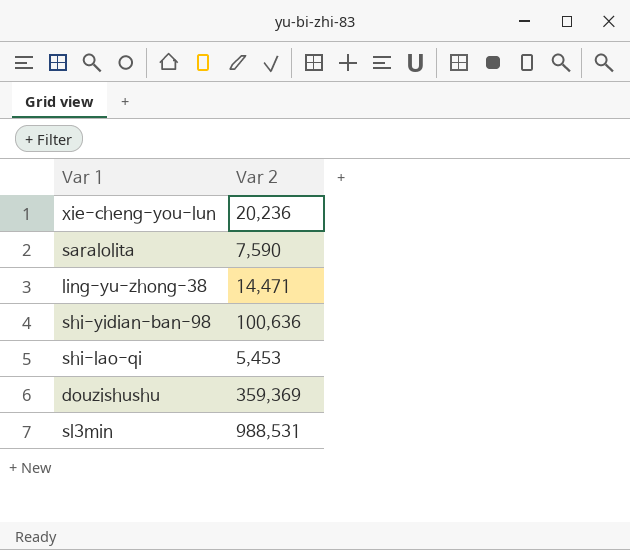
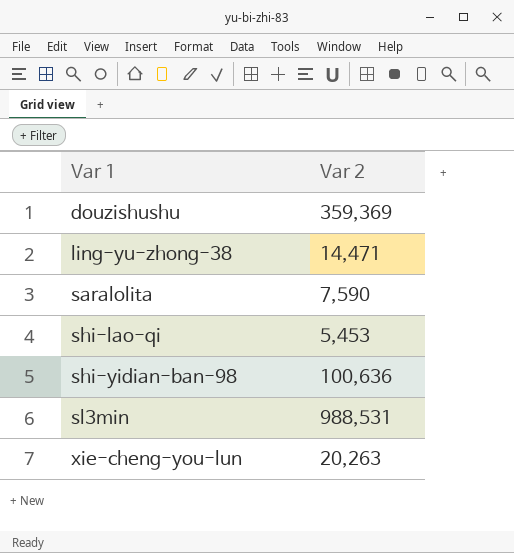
row order: none -> Var 1 ascending
xie-cheng-you-lun | Var 2: 20,236 -> 20,263

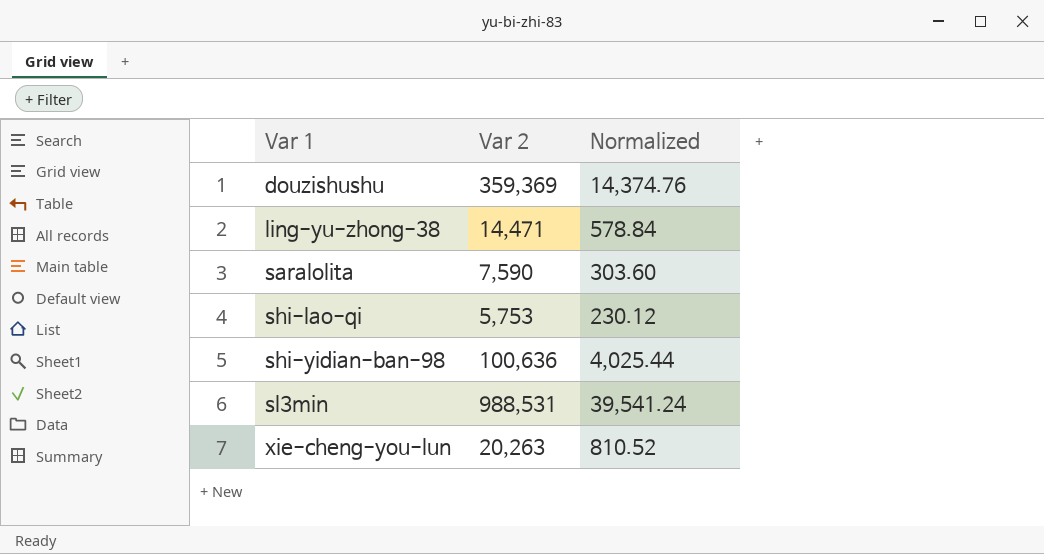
column Normalized | formula: none -> [Var 2] * 0.04
shi-lao-qi | Var 2: 5,453 -> 5,753

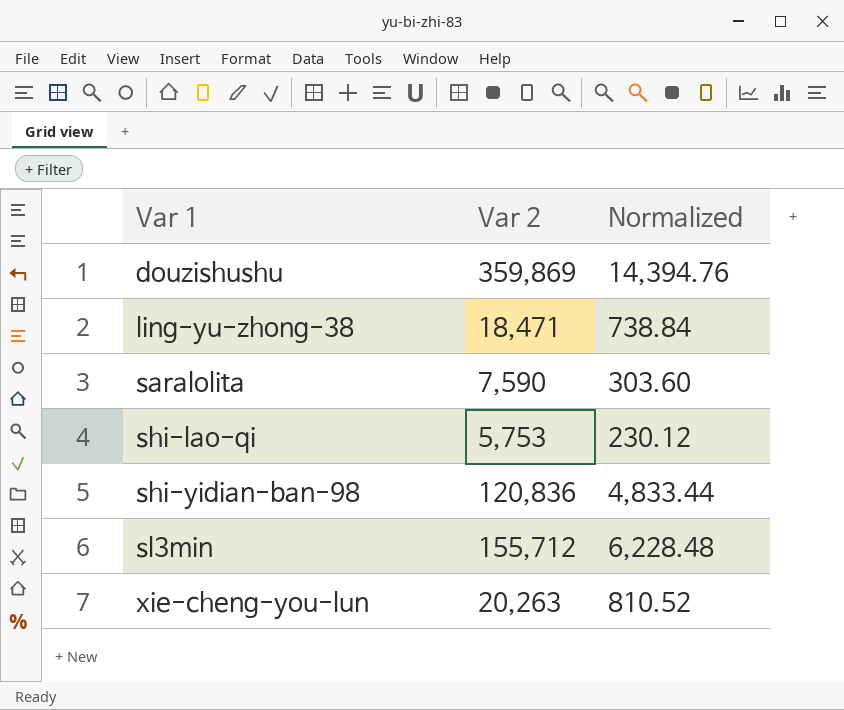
douzishushu | Var 2: 359,369 -> 359,869
douzishushu | Normalized: 14,374.76 -> 14,394.76
ling-yu-zhong-38 | Var 2: 14,471 -> 18,471
ling-yu-zhong-38 | Normalized: 578.84 -> 738.84
shi-yidian-ban-98 | Var 2: 100,636 -> 120,836
shi-yidian-ban-98 | Normalized: 4,025.44 -> 4,833.44
sl3min | Var 2: 988,531 -> 155,712
sl3min | Normalized: 39,541.24 -> 6,228.48

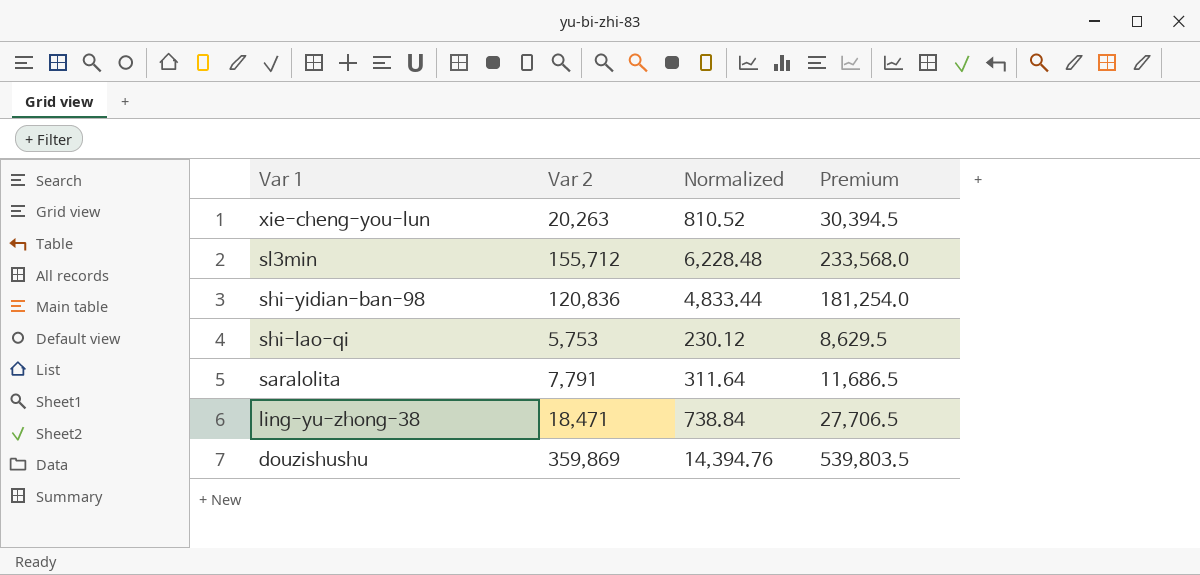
row order: Var 1 ascending -> Var 1 descending
column Premium | formula: none -> [Var 2] * 1.5
saralolita | Var 2: 7,590 -> 7,791
saralolita | Normalized: 303.60 -> 311.64

